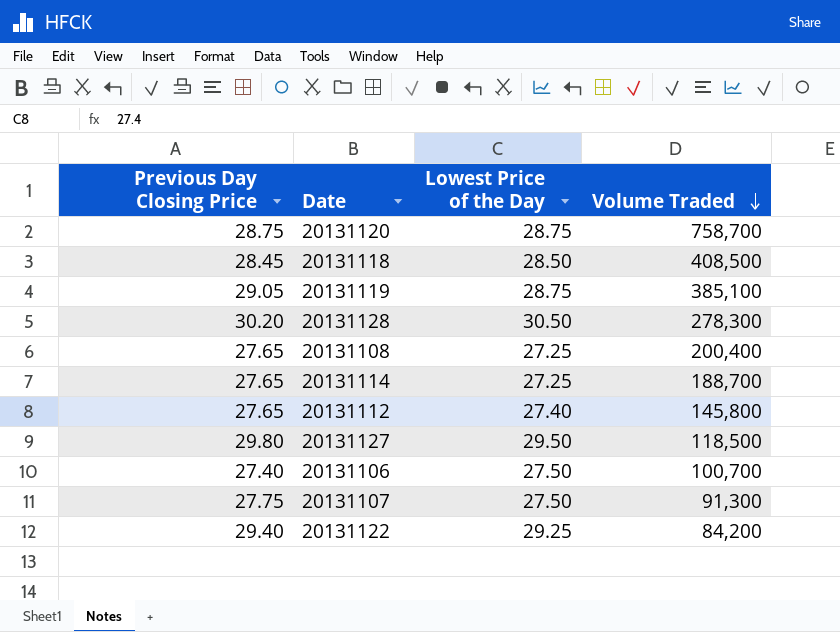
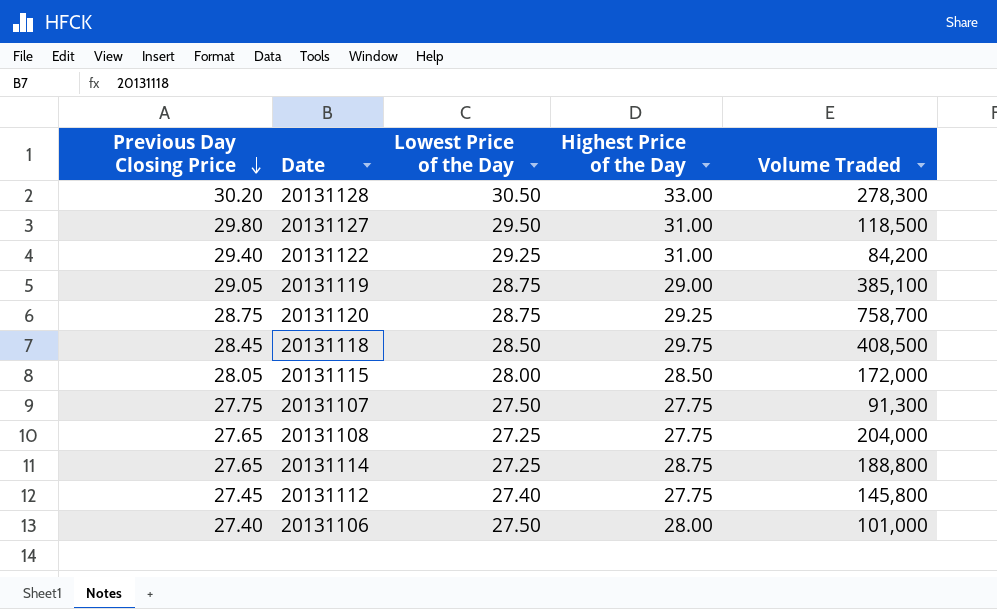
row order: Volume Traded descending -> Previous Day Closing Price descending
column Highest Price of the Day | position: none -> 4
row 20131115: none -> 28.05 | 28.00 | 28.50 | 172,000
20131108 | Volume Traded: 200,400 -> 204,000
20131114 | Volume Traded: 188,700 -> 188,800
20131112 | Previous Day Closing Price: 27.65 -> 27.45
20131106 | Volume Traded: 100,700 -> 101,000

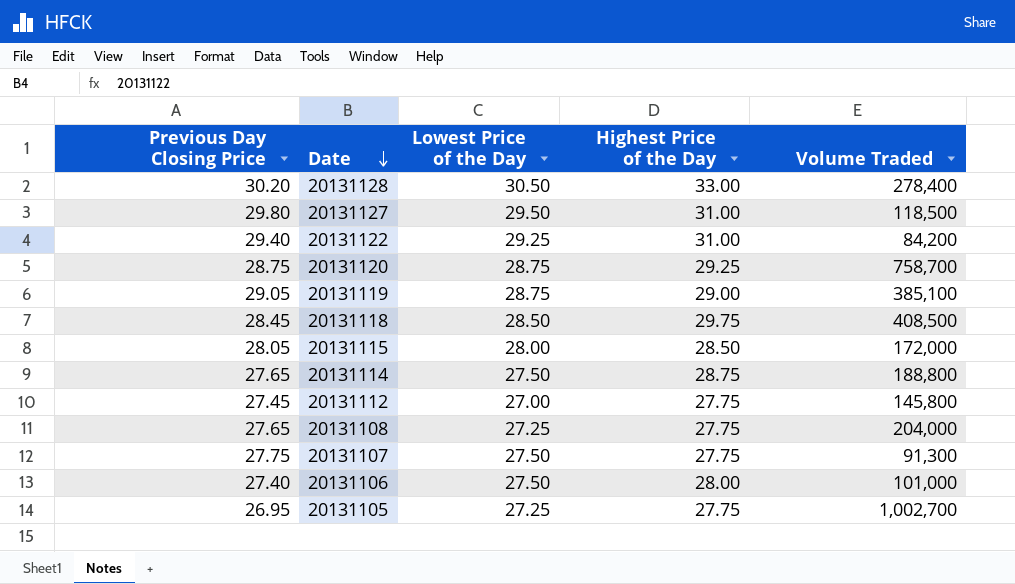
row order: Previous Day Closing Price descending -> Date descending
20131128 | Volume Traded: 278,300 -> 278,400
20131114 | Lowest Price of the Day: 27.25 -> 27.50
20131112 | Lowest Price of the Day: 27.40 -> 27.00
row 20131105: none -> 26.95 | 27.25 | 27.75 | 1,002,700

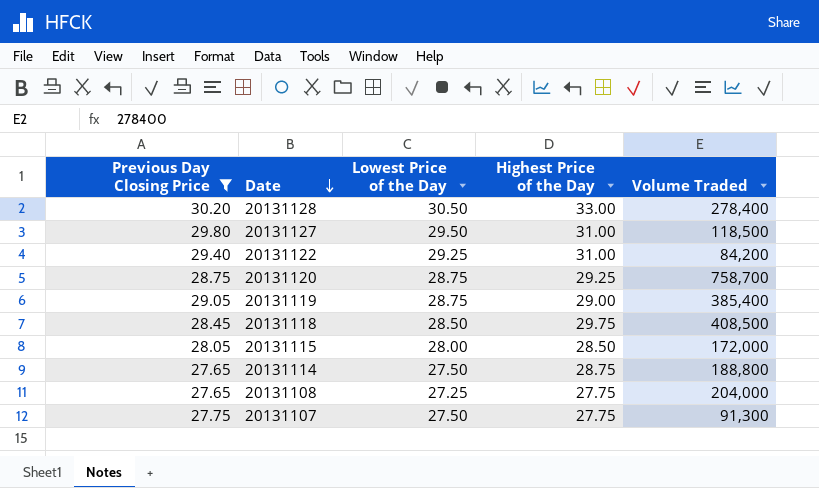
filter: none -> Previous Day Closing Price >= 27.65
20131119 | Volume Traded: 385,100 -> 385,400

